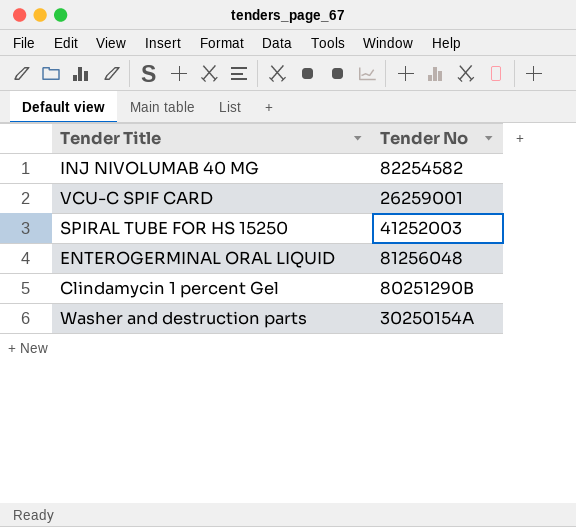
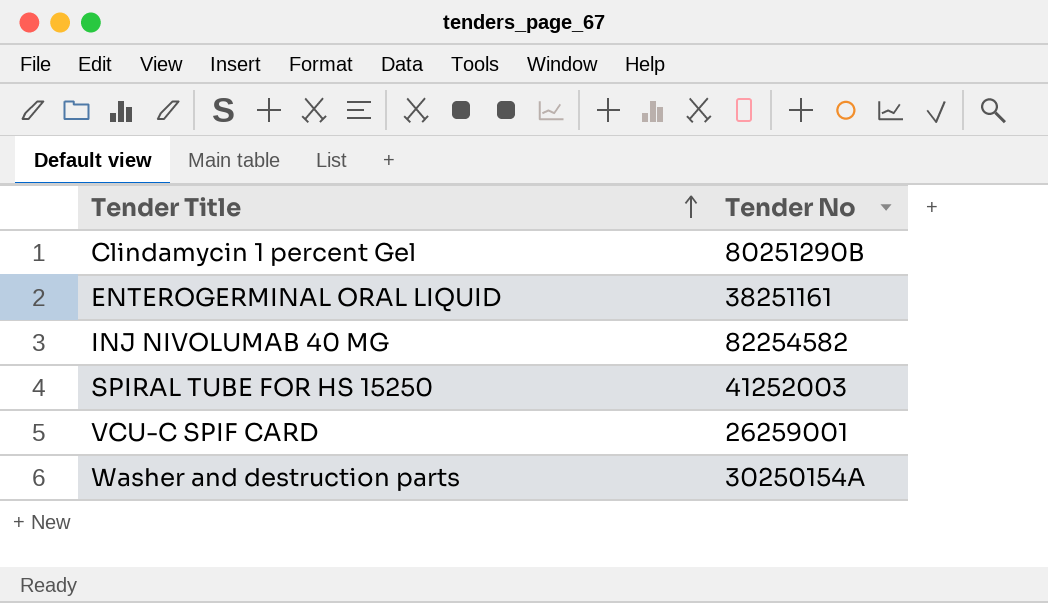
row order: none -> Tender Title ascending
ENTEROGERMINAL ORAL LIQUID | Tender No: 81256048 -> 38251161

